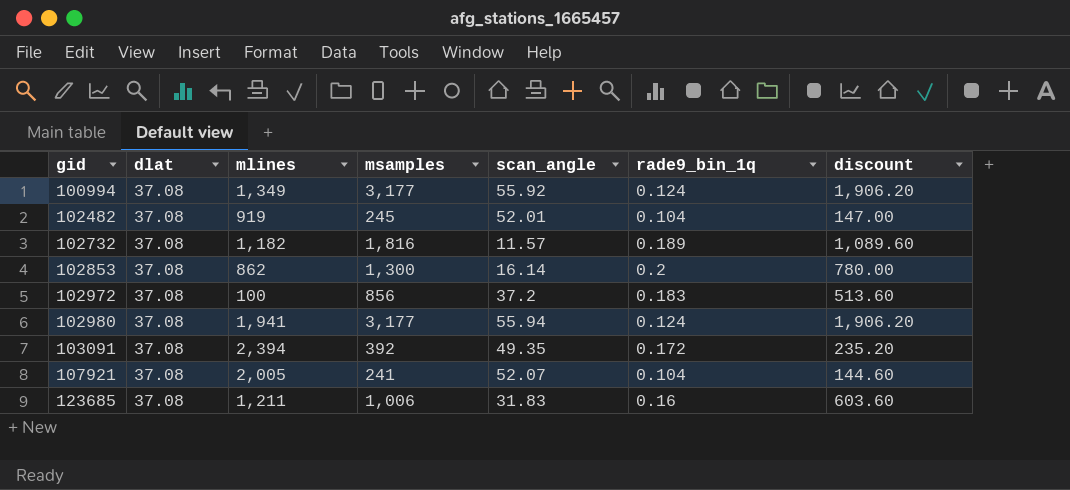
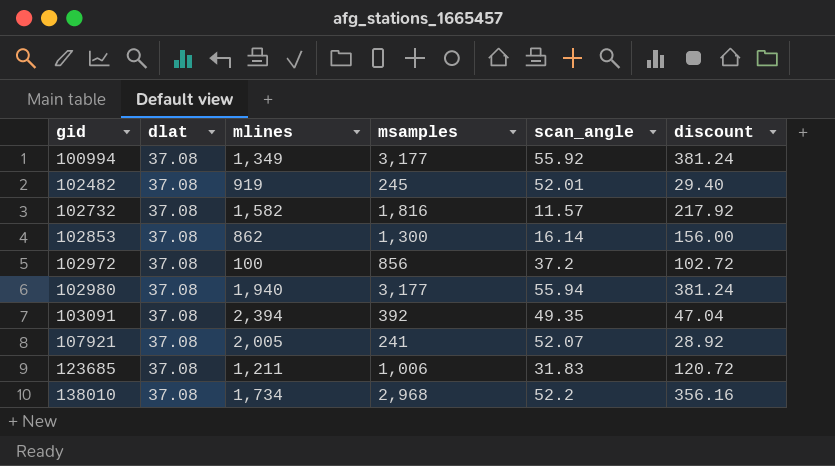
column rade9_bin_1q | position: 6 -> none
column discount | formula: [msamples] * 0.6 -> [msamples] * 0.12
102732 | mlines: 1,182 -> 1,582
102980 | mlines: 1,941 -> 1,940
row 138010: none -> 37.08 | 1,734 | 2,968 | 52.2 | 356.16

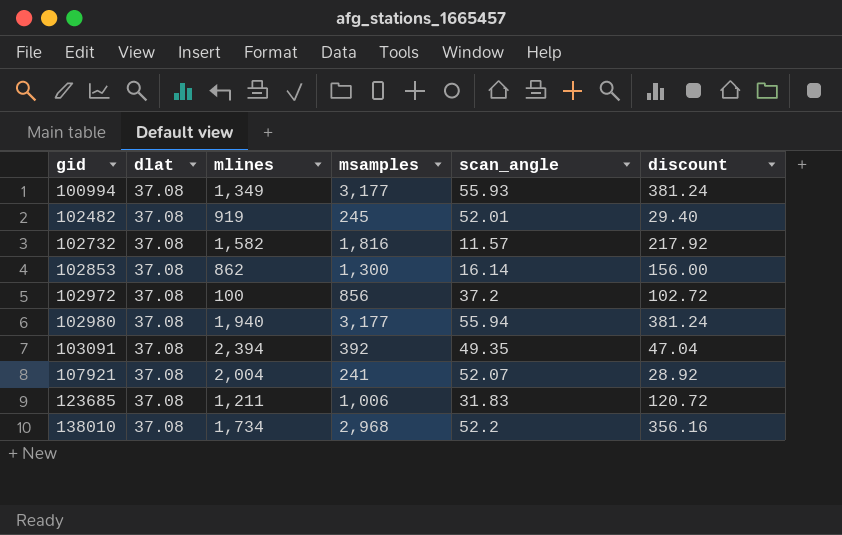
100994 | scan_angle: 55.92 -> 55.93
107921 | mlines: 2,005 -> 2,004

